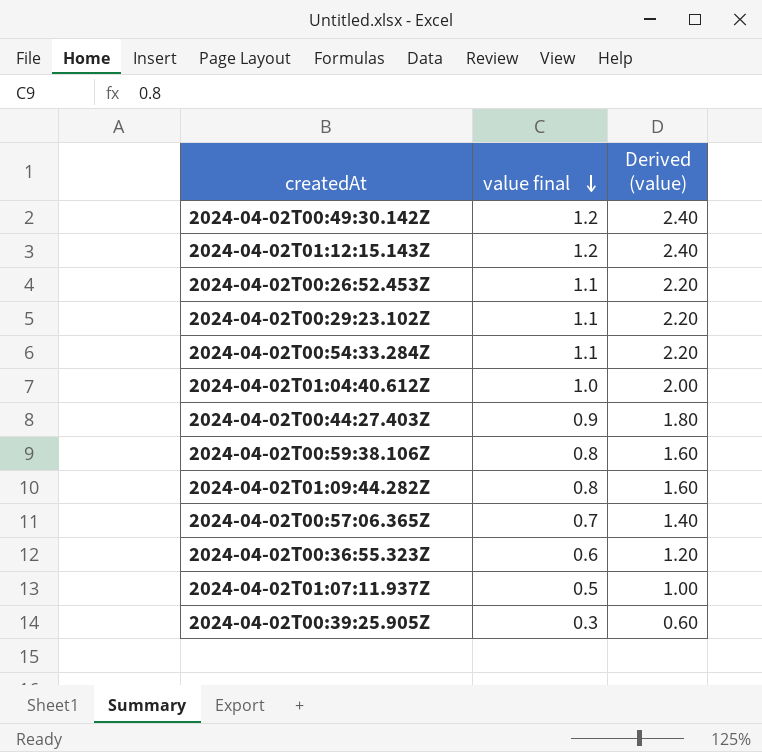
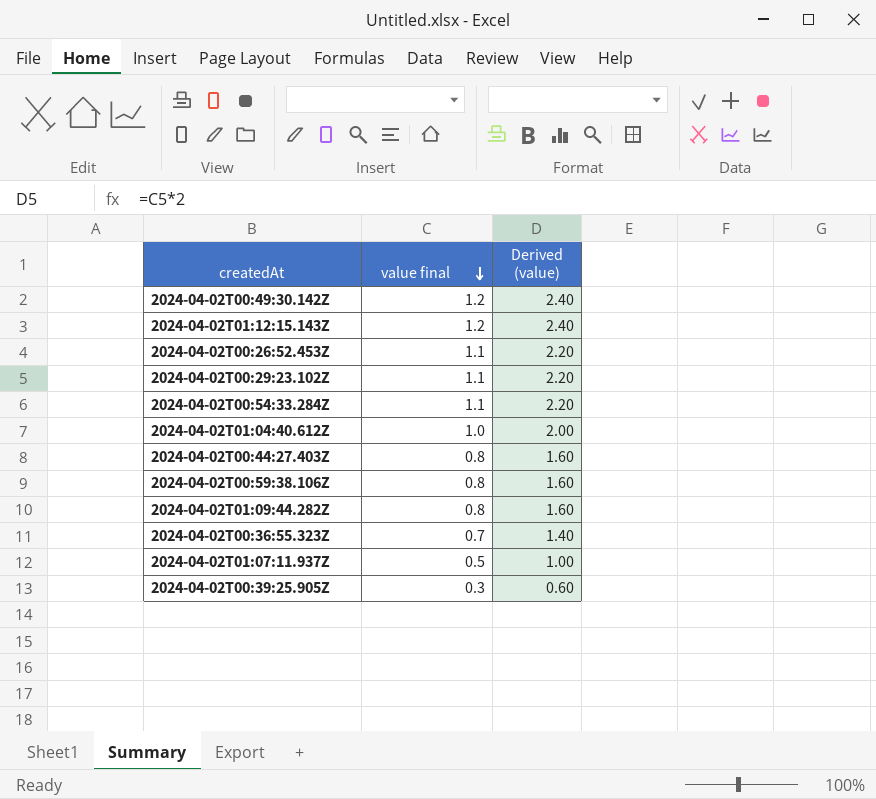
row 2024-04-02T00:57:06.365Z: 0.7 | 1.40 -> none
2024-04-02T00:44:27.403Z | value final: 0.9 -> 0.8
2024-04-02T00:44:27.403Z | Derived (value): 1.80 -> 1.60
2024-04-02T00:36:55.323Z | value final: 0.6 -> 0.7
2024-04-02T00:36:55.323Z | Derived (value): 1.20 -> 1.40

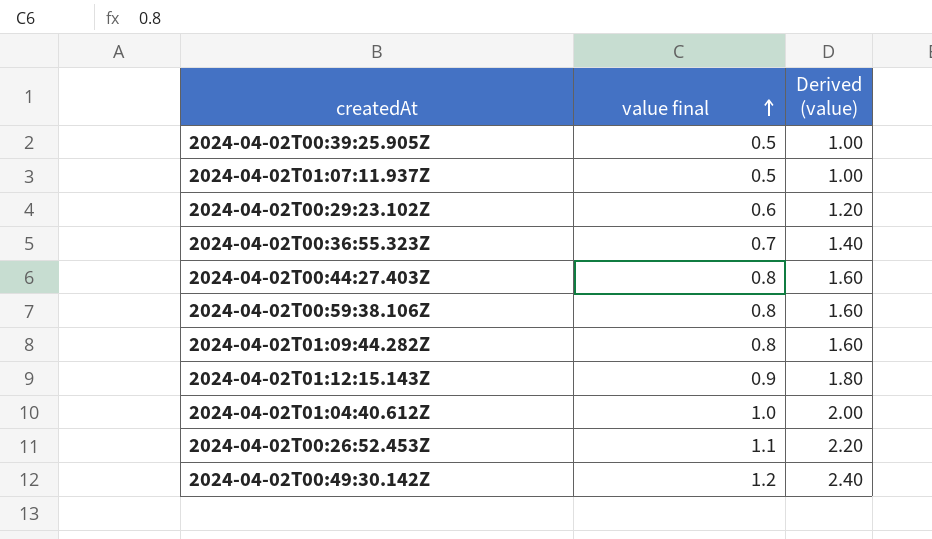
row order: value final descending -> value final ascending
row 2024-04-02T00:54:33.284Z: 1.1 | 2.20 -> none
2024-04-02T00:39:25.905Z | value final: 0.3 -> 0.5
2024-04-02T00:39:25.905Z | Derived (value): 0.60 -> 1.00
2024-04-02T00:29:23.102Z | value final: 1.1 -> 0.6
2024-04-02T00:29:23.102Z | Derived (value): 2.20 -> 1.20
2024-04-02T01:12:15.143Z | value final: 1.2 -> 0.9
2024-04-02T01:12:15.143Z | Derived (value): 2.40 -> 1.80

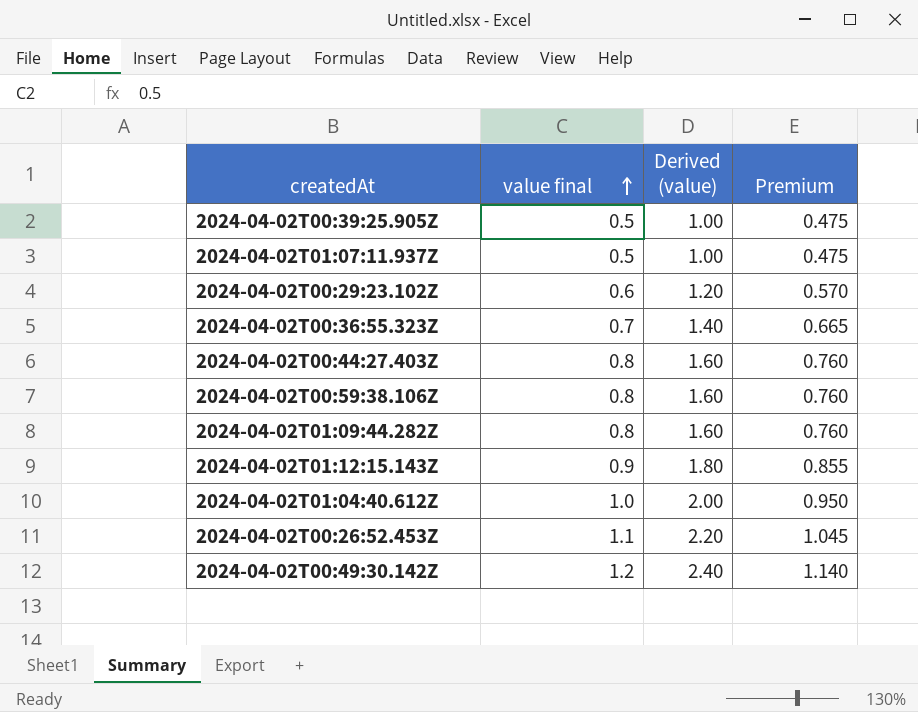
column Premium | formula: none -> [value final] * 0.95

